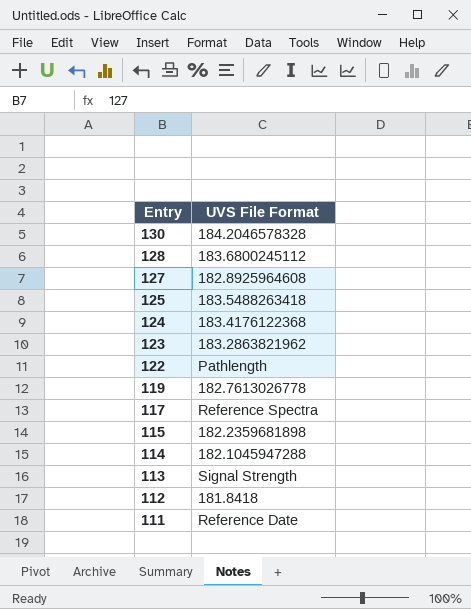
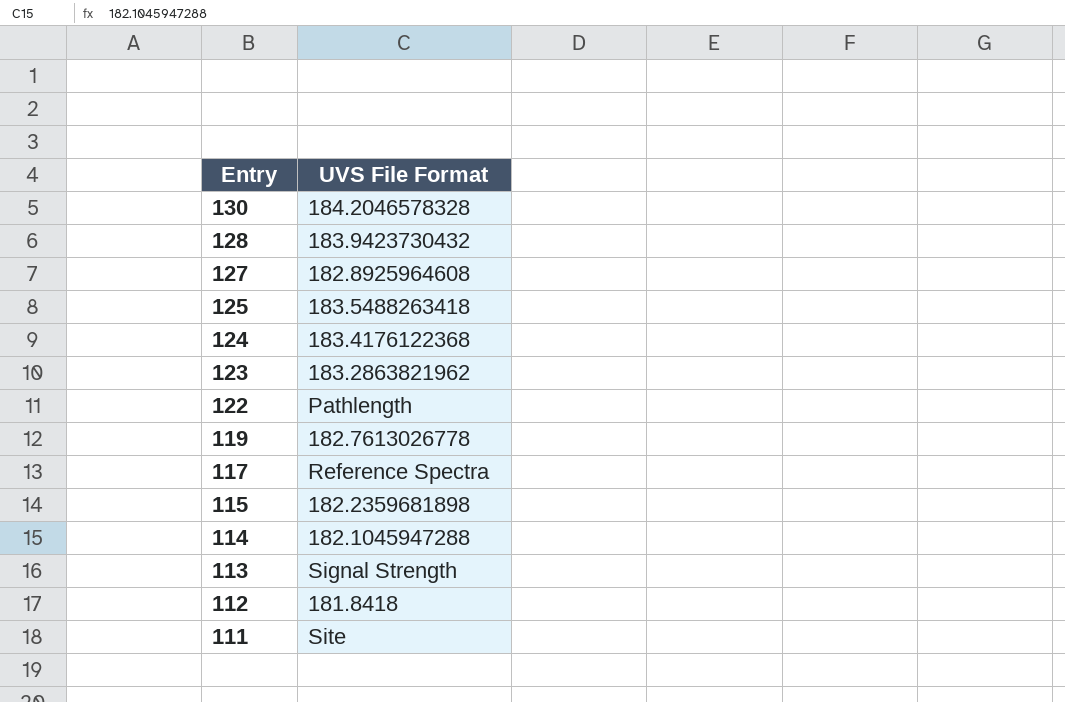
128 | UVS File Format: 183.6800245112 -> 183.9423730432
111 | UVS File Format: Reference Date -> Site

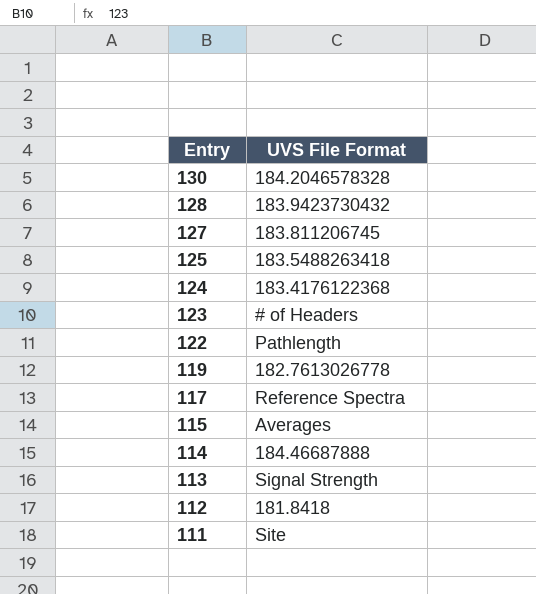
127 | UVS File Format: 182.8925964608 -> 183.811206745
123 | UVS File Format: 183.2863821962 -> # of Headers
115 | UVS File Format: 182.2359681898 -> Averages
114 | UVS File Format: 182.1045947288 -> 184.46687888

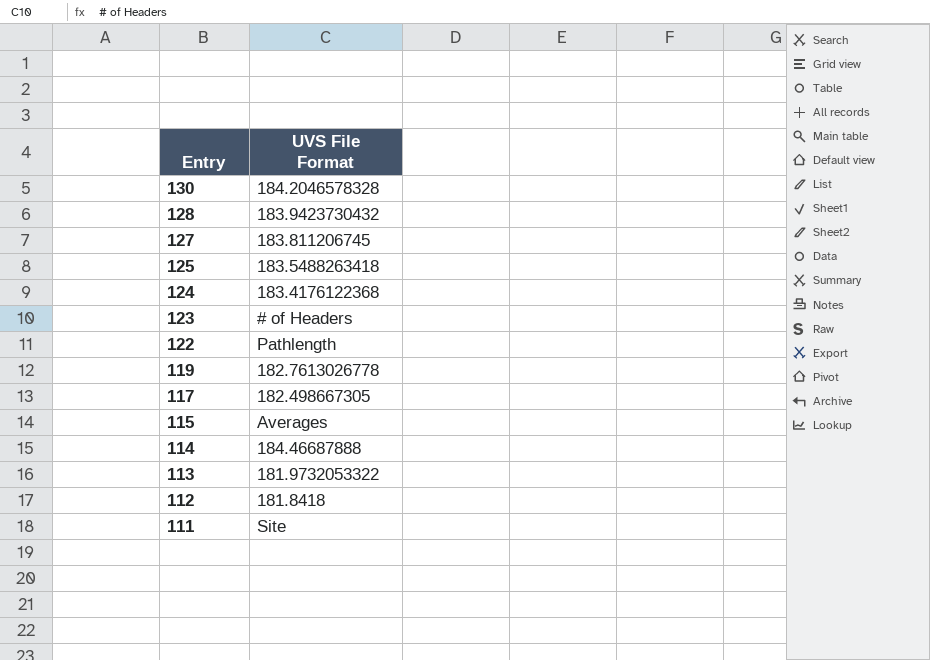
117 | UVS File Format: Reference Spectra -> 182.498667305
113 | UVS File Format: Signal Strength -> 181.9732053322

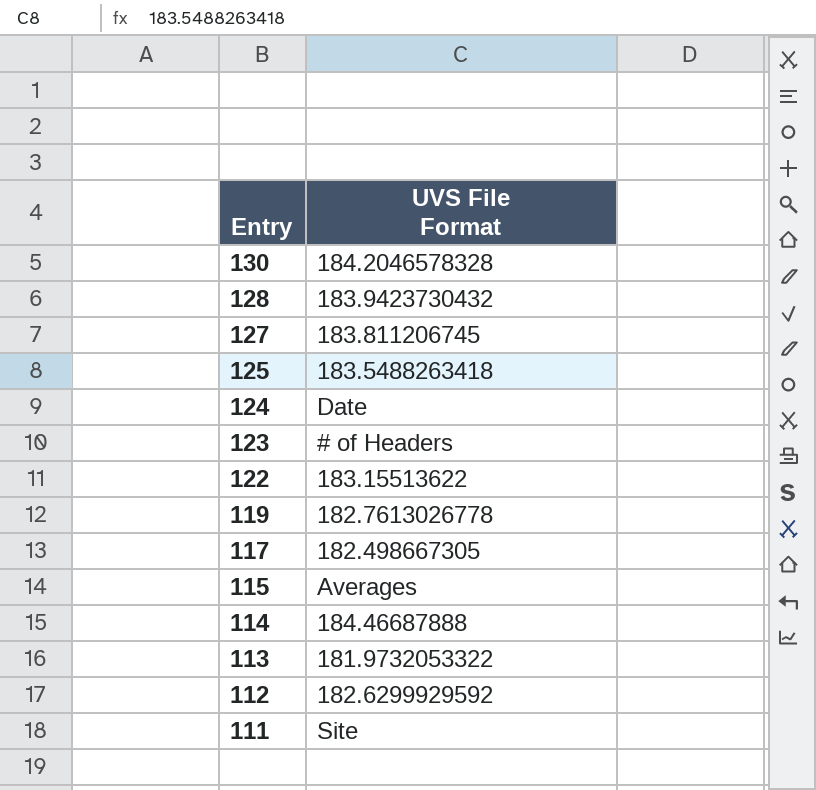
124 | UVS File Format: 183.4176122368 -> Date
122 | UVS File Format: Pathlength -> 183.15513622
112 | UVS File Format: 181.8418 -> 182.6299929592

